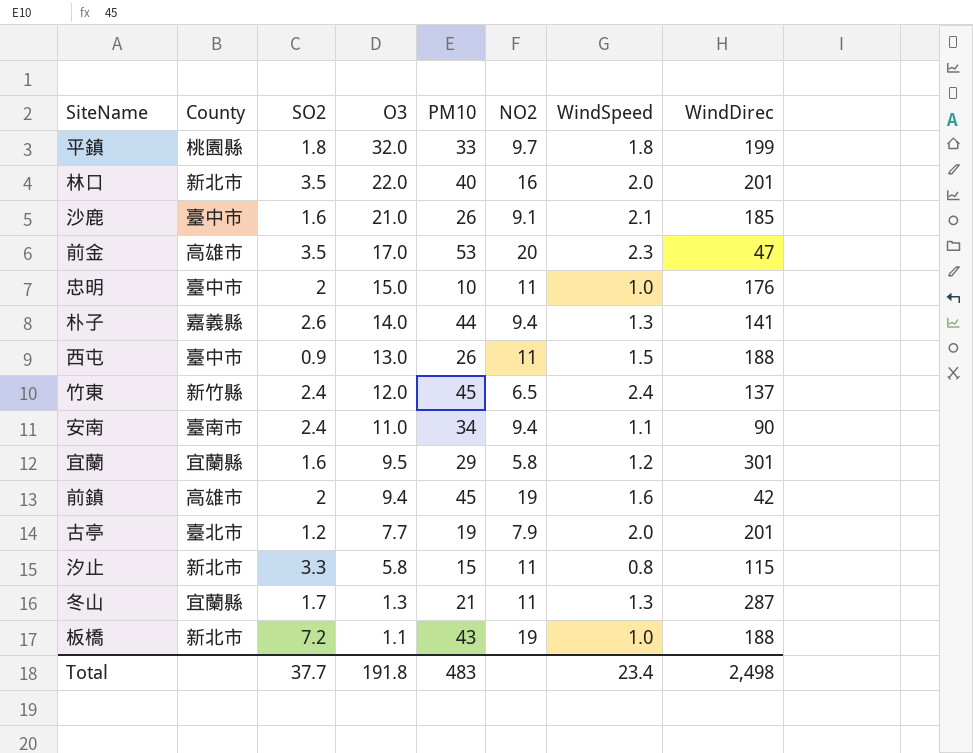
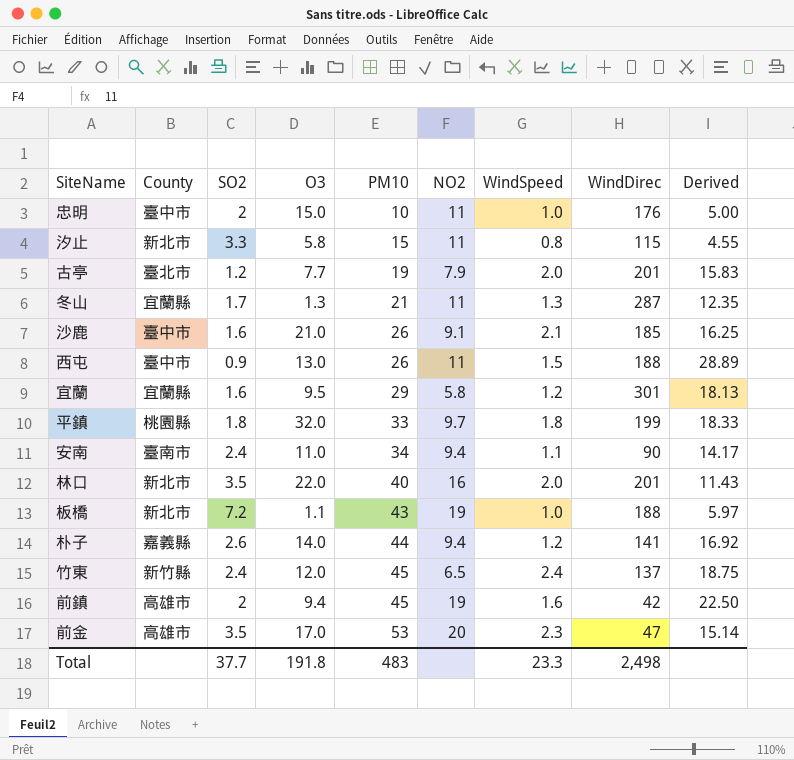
row order: O3 descending -> PM10 ascending
column Derived | formula: none -> [PM10] / [SO2]
朴子 | WindSpeed: 1.3 -> 1.2
Total | WindSpeed: 23.4 -> 23.3

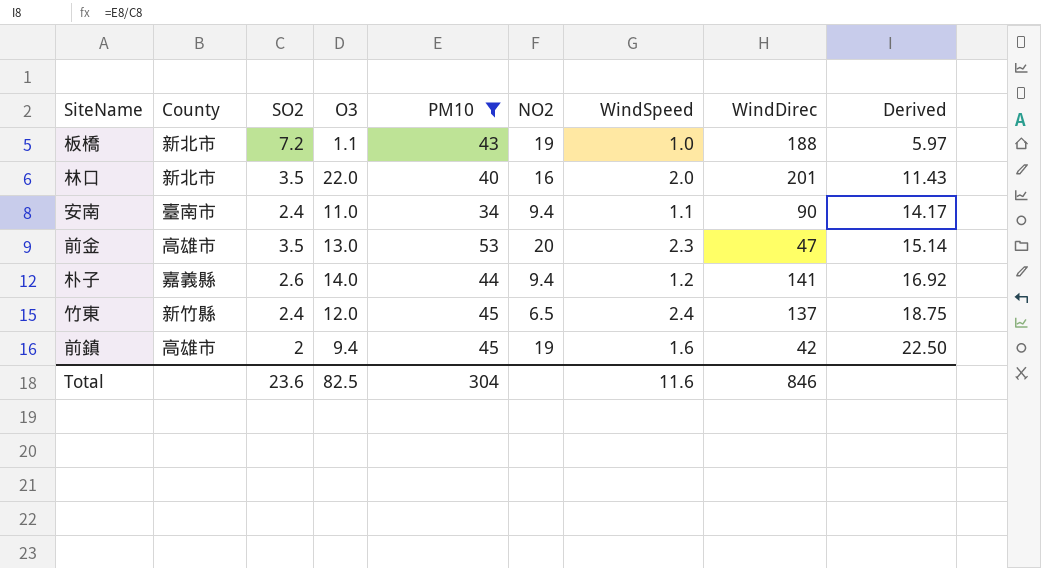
filter: none -> PM10 >= 34
row order: PM10 ascending -> Derived ascending
前金 | O3: 17.0 -> 13.0
Total | SO2: 37.7 -> 23.6
Total | O3: 191.8 -> 82.5
Total | PM10: 483 -> 304
Total | WindSpeed: 23.3 -> 11.6
Total | WindDirec: 2,498 -> 846

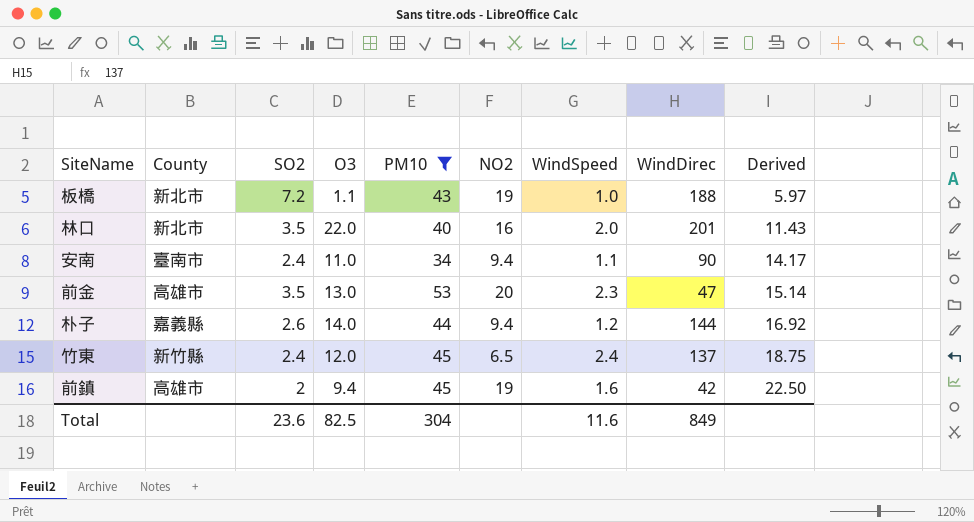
朴子 | WindDirec: 141 -> 144
Total | WindDirec: 846 -> 849

